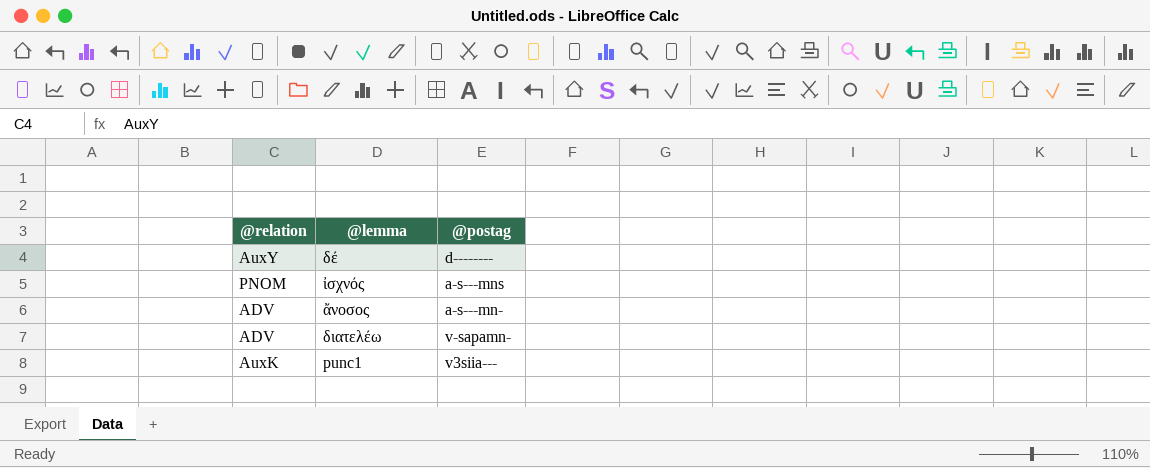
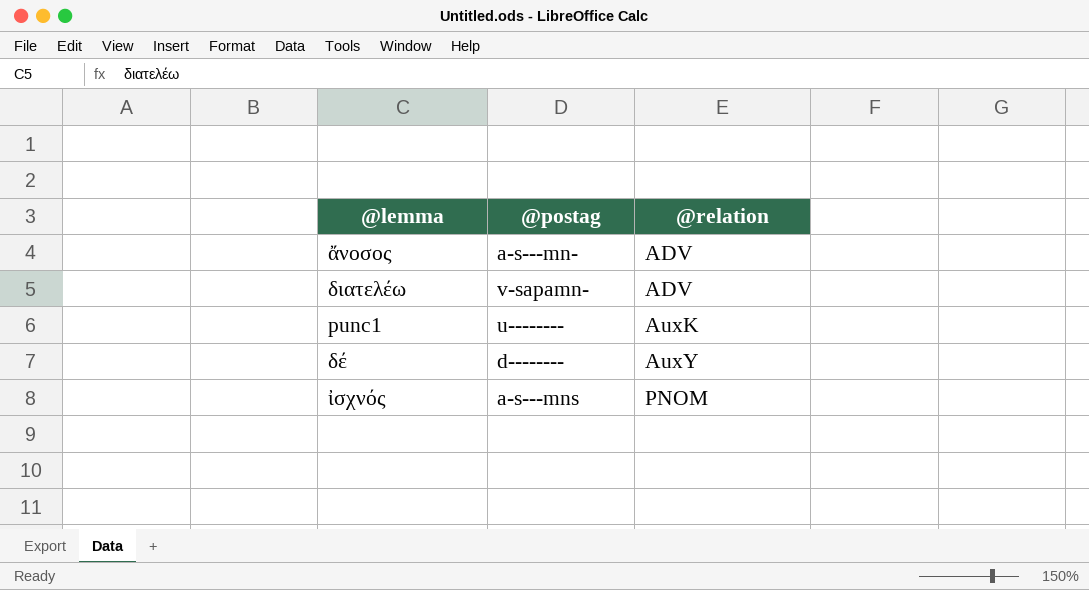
row order: none -> @relation ascending
column @relation | position: 1 -> 3
punc1 | @postag: v3siia--- -> u--------

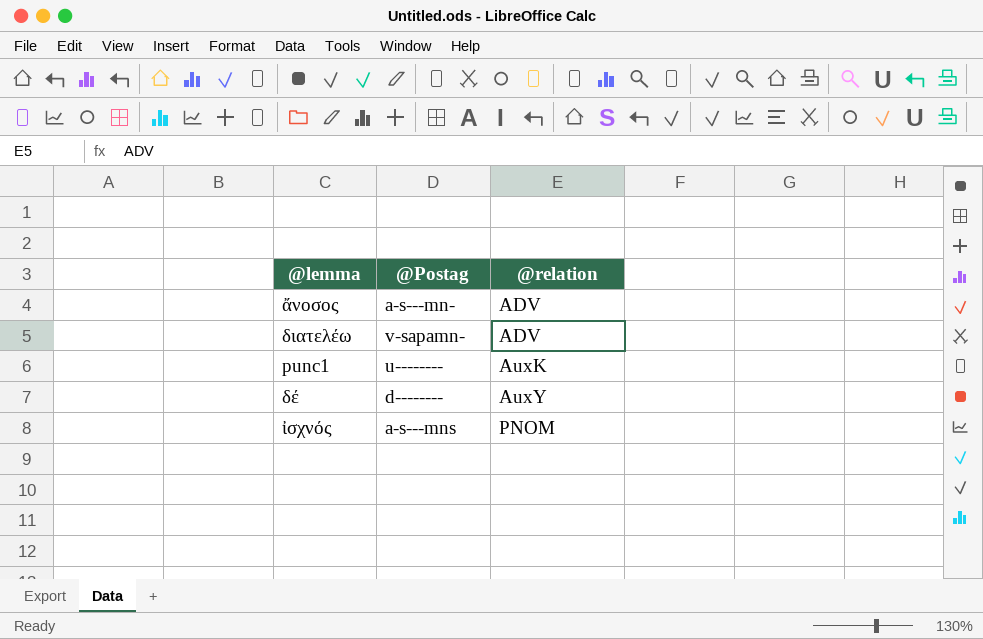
column name: @postag -> @Postag

